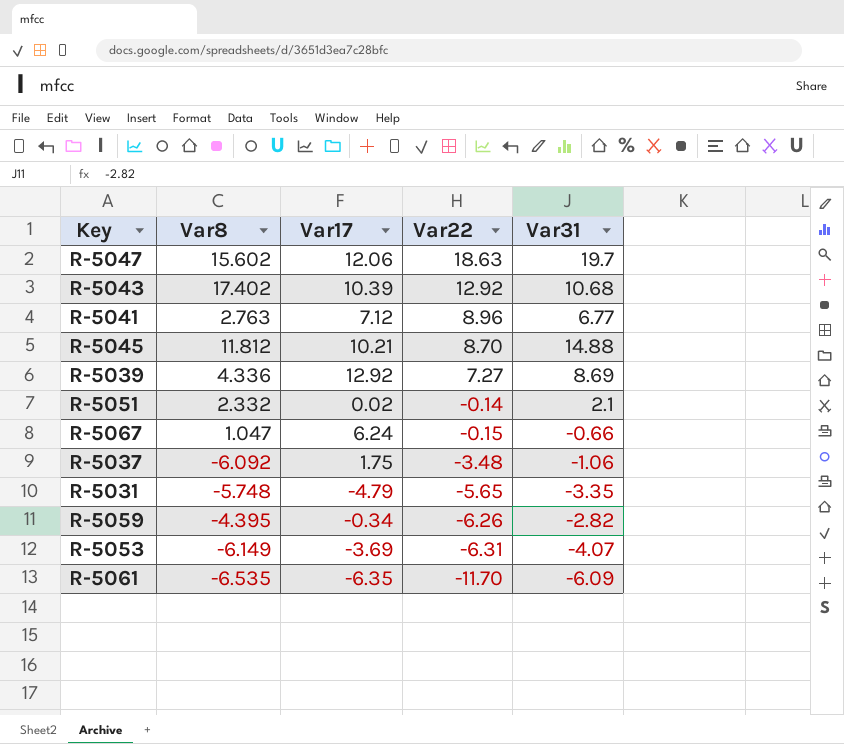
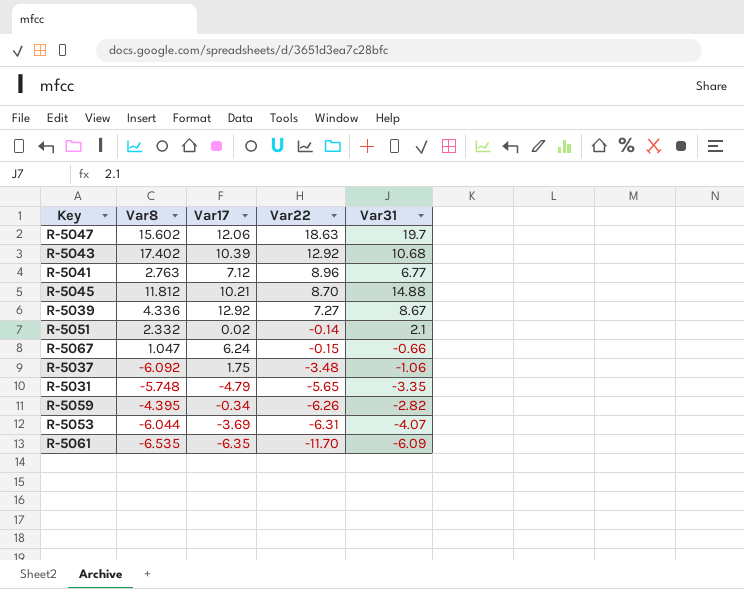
R-5039 | Var31: 8.69 -> 8.67
R-5053 | Var8: -6.149 -> -6.044

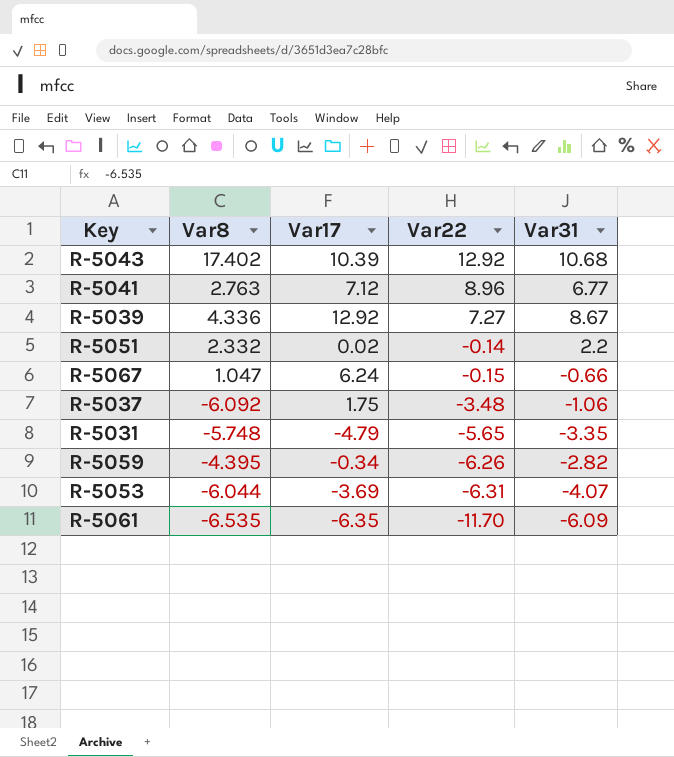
row R-5047: 15.602 | 12.06 | 18.63 | 19.7 -> none
row R-5045: 11.812 | 10.21 | 8.70 | 14.88 -> none
R-5051 | Var31: 2.1 -> 2.2

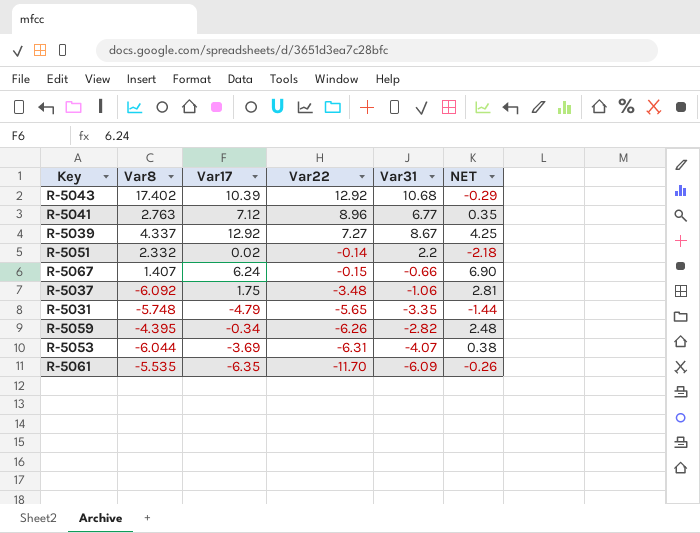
column NET | formula: none -> [Var17] - [Var31]
R-5039 | Var8: 4.336 -> 4.337
R-5067 | Var8: 1.047 -> 1.407
R-5061 | Var8: -6.535 -> -5.535

